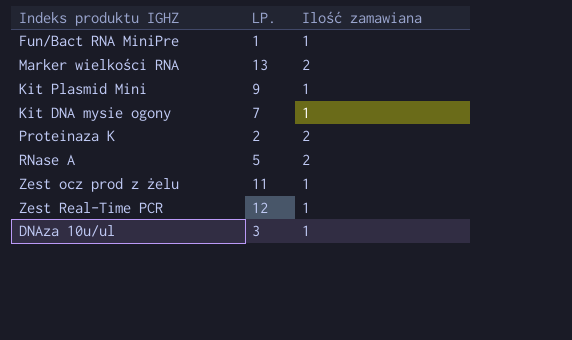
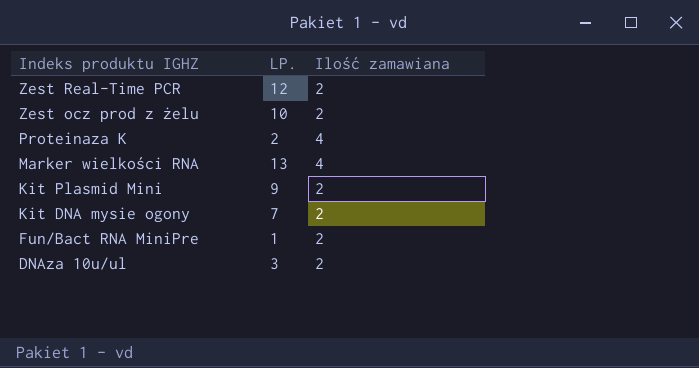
row order: none -> Indeks produktu IGHZ descending
row RNase A: 5 | 2 -> none
Zest Real-Time PCR | Ilość zamawiana: 1 -> 2
Zest ocz prod z żelu | LP.: 11 -> 10
Zest ocz prod z żelu | Ilość zamawiana: 1 -> 2
Proteinaza K | Ilość zamawiana: 2 -> 4
Marker wielkości RNA | Ilość zamawiana: 2 -> 4
Kit Plasmid Mini | Ilość zamawiana: 1 -> 2
Kit DNA mysie ogony | Ilość zamawiana: 1 -> 2
Fun/Bact RNA MiniPre | Ilość zamawiana: 1 -> 2
DNAza 10u/ul | Ilość zamawiana: 1 -> 2

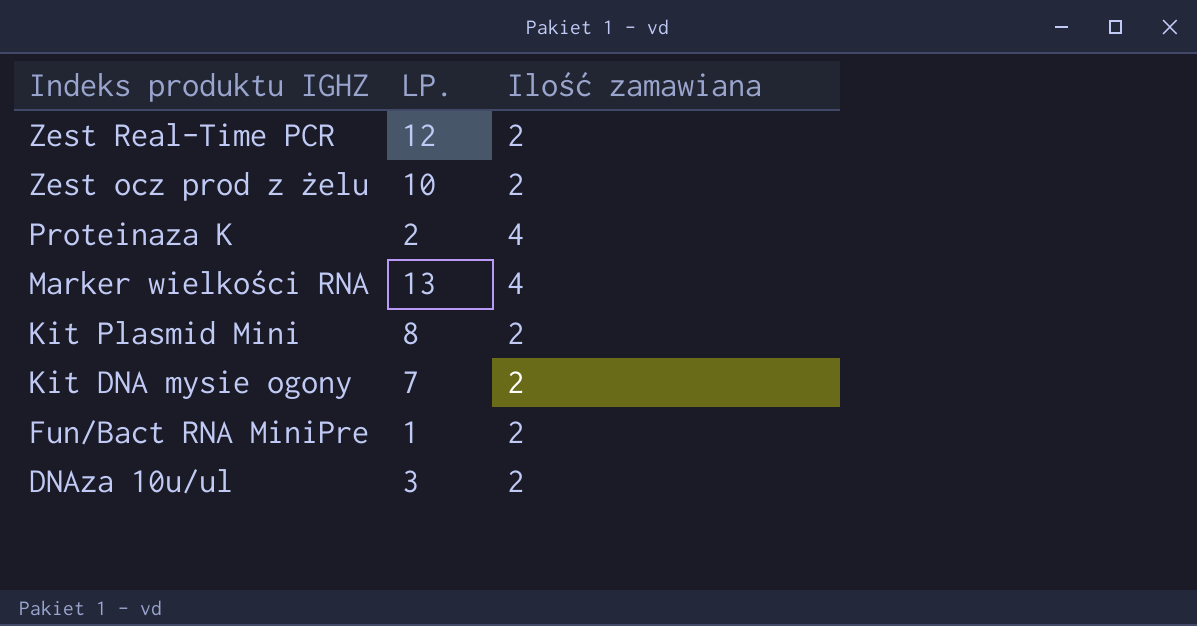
Kit Plasmid Mini | LP.: 9 -> 8

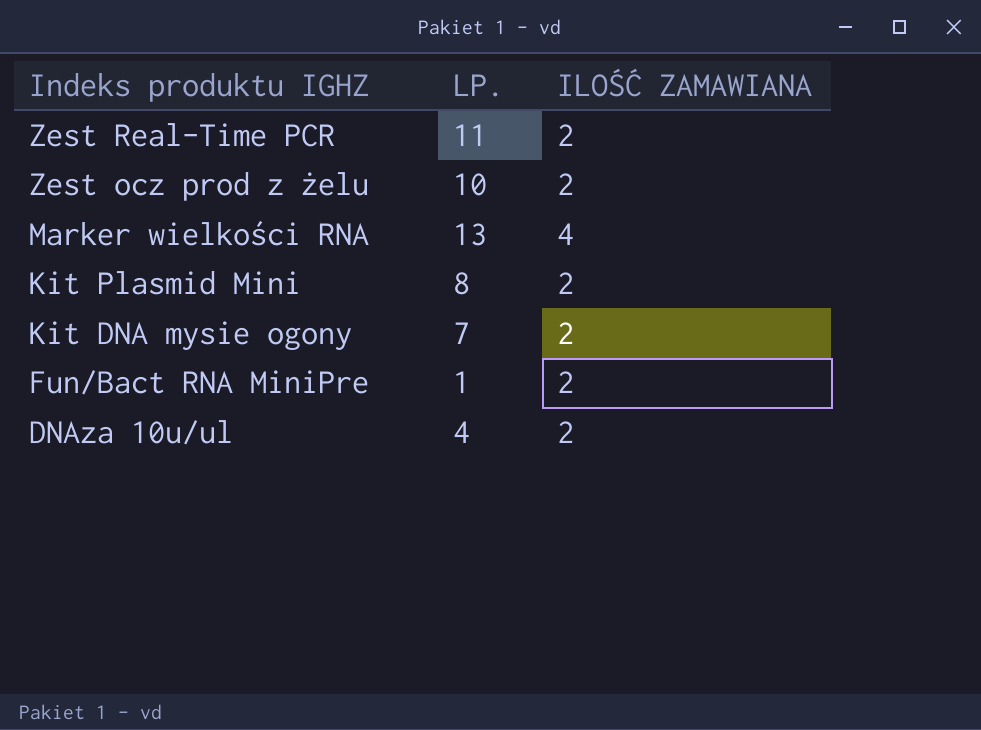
column name: Ilość zamawiana -> ILOŚĆ ZAMAWIANA
row Proteinaza K: 2 | 4 -> none
Zest Real-Time PCR | LP.: 12 -> 11
DNAza 10u/ul | LP.: 3 -> 4

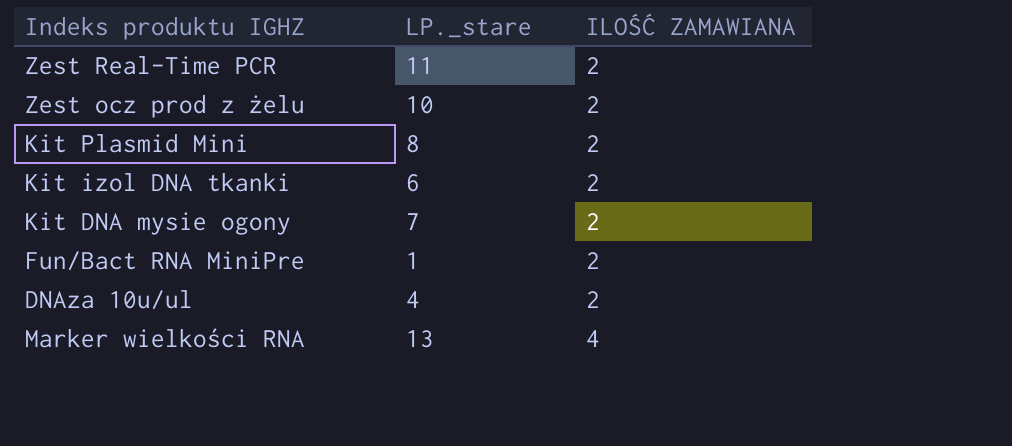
row order: Indeks produktu IGHZ descending -> ILOŚĆ ZAMAWIANA ascending
column name: LP. -> LP._stare
row Kit izol DNA tkanki: none -> 6 | 2

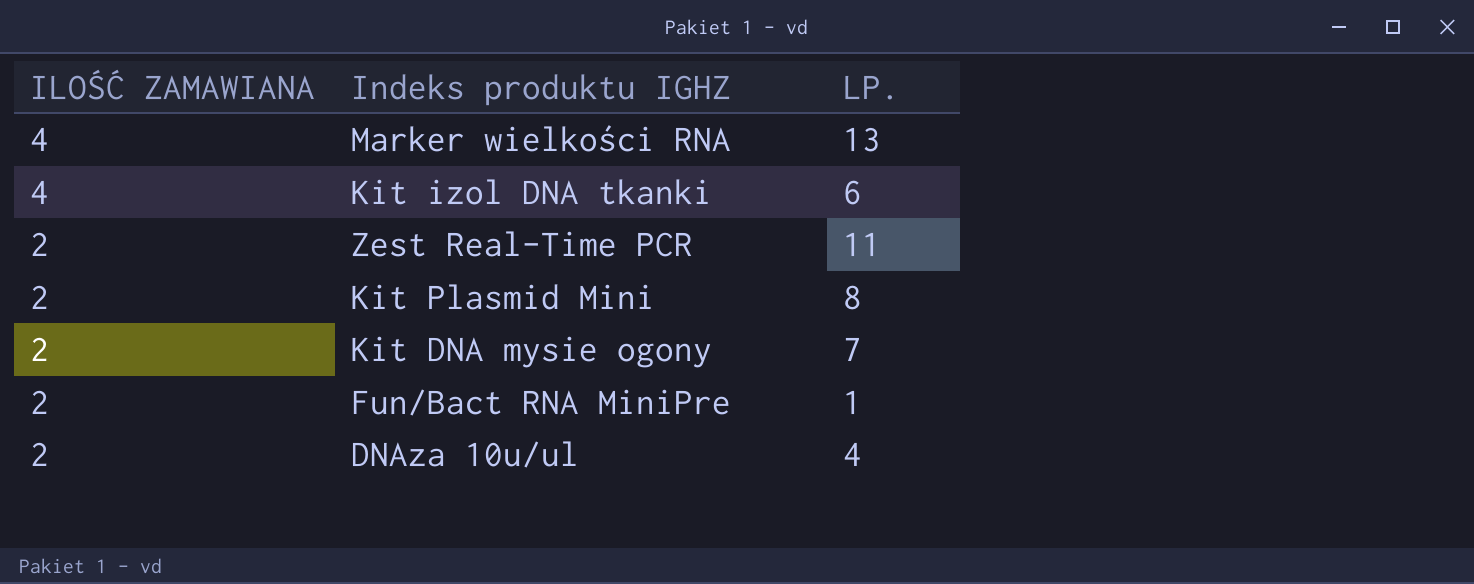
row order: ILOŚĆ ZAMAWIANA ascending -> ILOŚĆ ZAMAWIANA descending
column ILOŚĆ ZAMAWIANA | position: 3 -> 1
column name: LP._stare -> LP.
row Zest ocz prod z żelu: 10 | 2 -> none
Kit izol DNA tkanki | ILOŚĆ ZAMAWIANA: 2 -> 4

